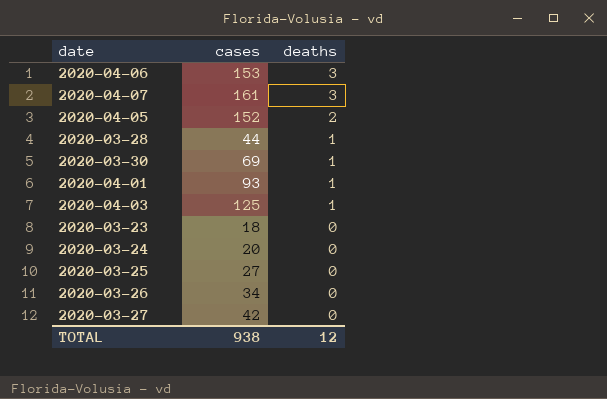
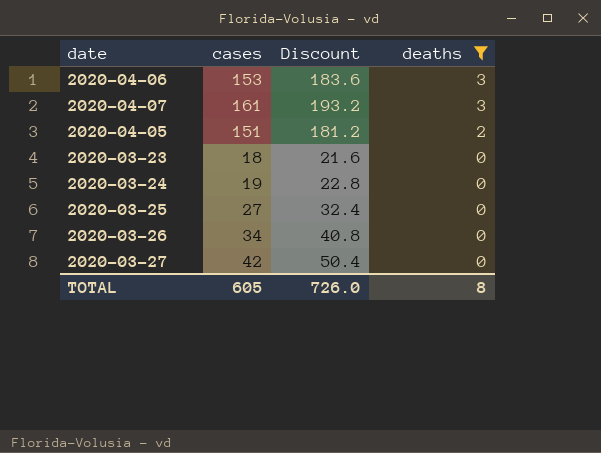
filter: none -> deaths != 1
column Discount | formula: none -> [cases] * 1.2
2020-04-05 | cases: 152 -> 151
2020-03-24 | cases: 20 -> 19
TOTAL | cases: 938 -> 605
TOTAL | deaths: 12 -> 8

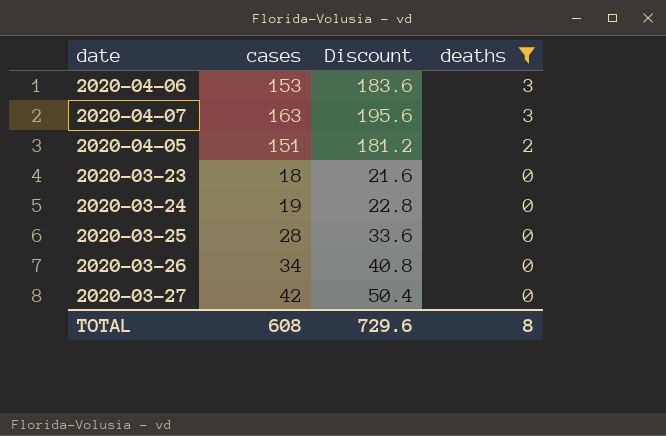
2020-04-07 | cases: 161 -> 163
2020-04-07 | Discount: 193.2 -> 195.6
2020-03-25 | cases: 27 -> 28
2020-03-25 | Discount: 32.4 -> 33.6
TOTAL | cases: 605 -> 608
TOTAL | Discount: 726.0 -> 729.6

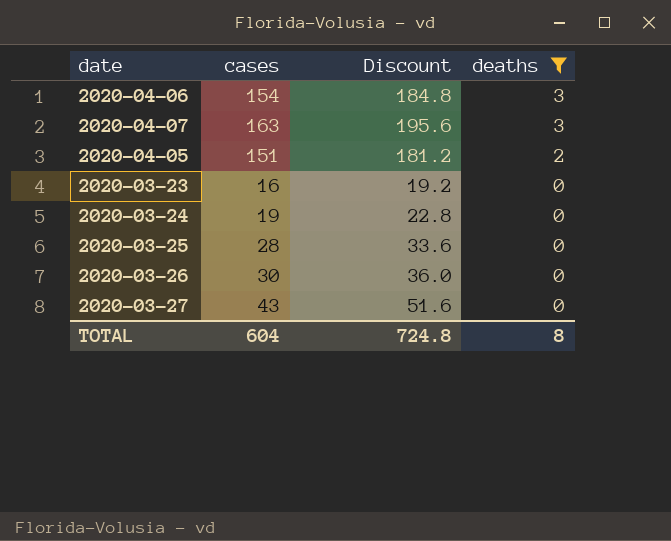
2020-04-06 | cases: 153 -> 154
2020-04-06 | Discount: 183.6 -> 184.8
2020-03-23 | cases: 18 -> 16
2020-03-23 | Discount: 21.6 -> 19.2
2020-03-26 | cases: 34 -> 30
2020-03-26 | Discount: 40.8 -> 36.0
2020-03-27 | cases: 42 -> 43
2020-03-27 | Discount: 50.4 -> 51.6
TOTAL | cases: 608 -> 604
TOTAL | Discount: 729.6 -> 724.8

